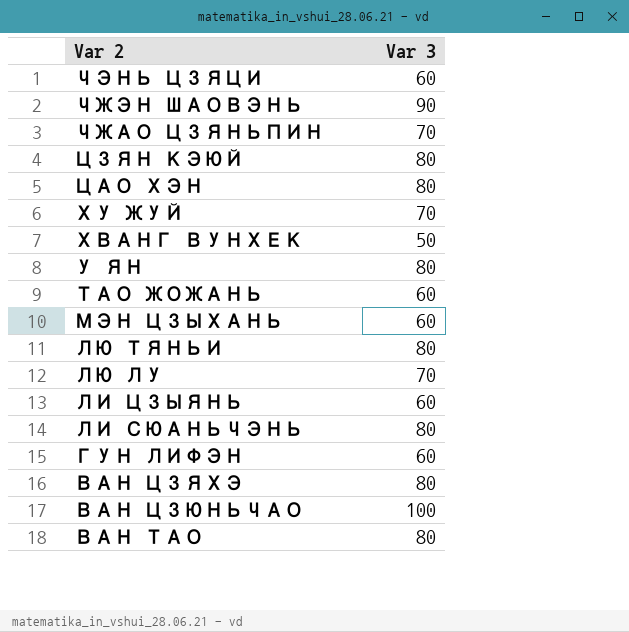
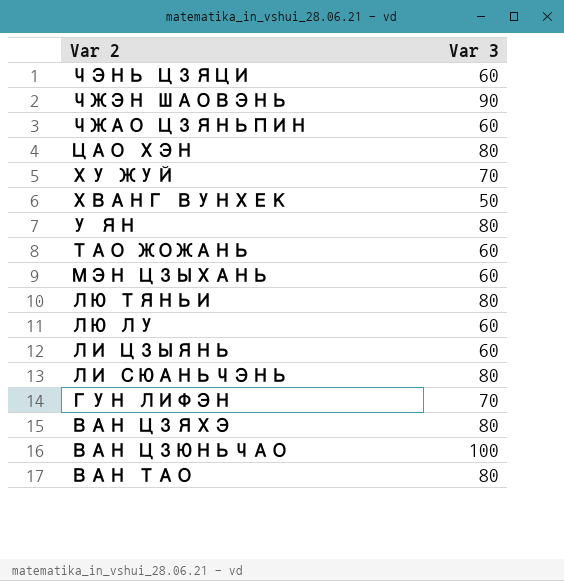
row ЦЗЯН КЭЮЙ: 80 -> none
ЧЖАО ЦЗЯНЬПИН | Var 3: 70 -> 60
ЛЮ ЛУ | Var 3: 70 -> 60
ГУН ЛИФЭН | Var 3: 60 -> 70

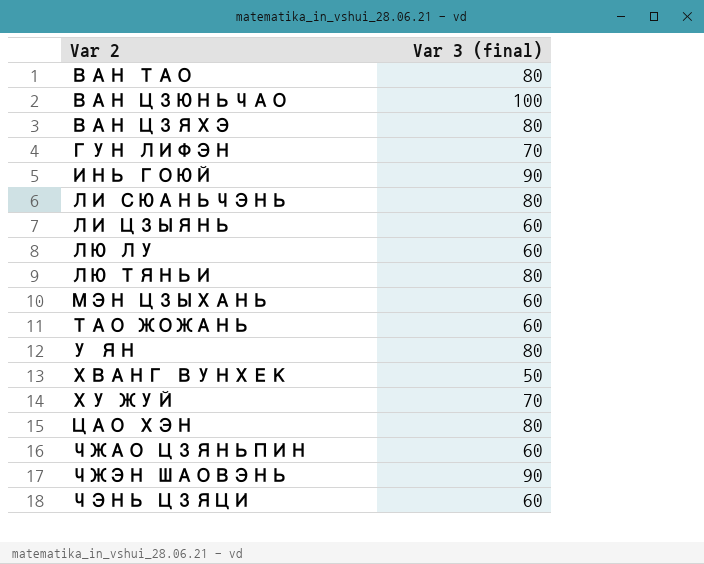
row order: Var 2 descending -> Var 2 ascending
column name: Var 3 -> Var 3 (final)
row ИНЬ ГОЮЙ: none -> 90

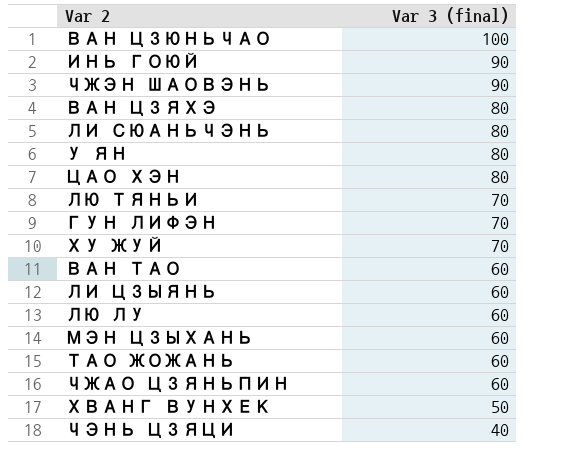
row order: Var 2 ascending -> Var 3 (final) descending
ЛЮ ТЯНЬИ | Var 3 (final): 80 -> 70
ВАН ТАО | Var 3 (final): 80 -> 60
ЧЭНЬ ЦЗЯЦИ | Var 3 (final): 60 -> 40

